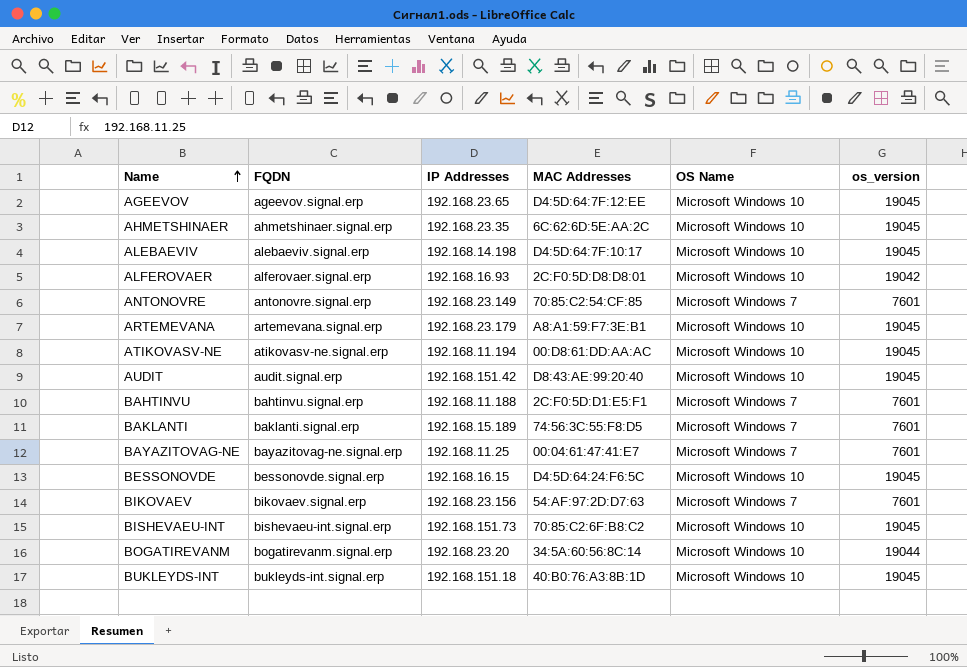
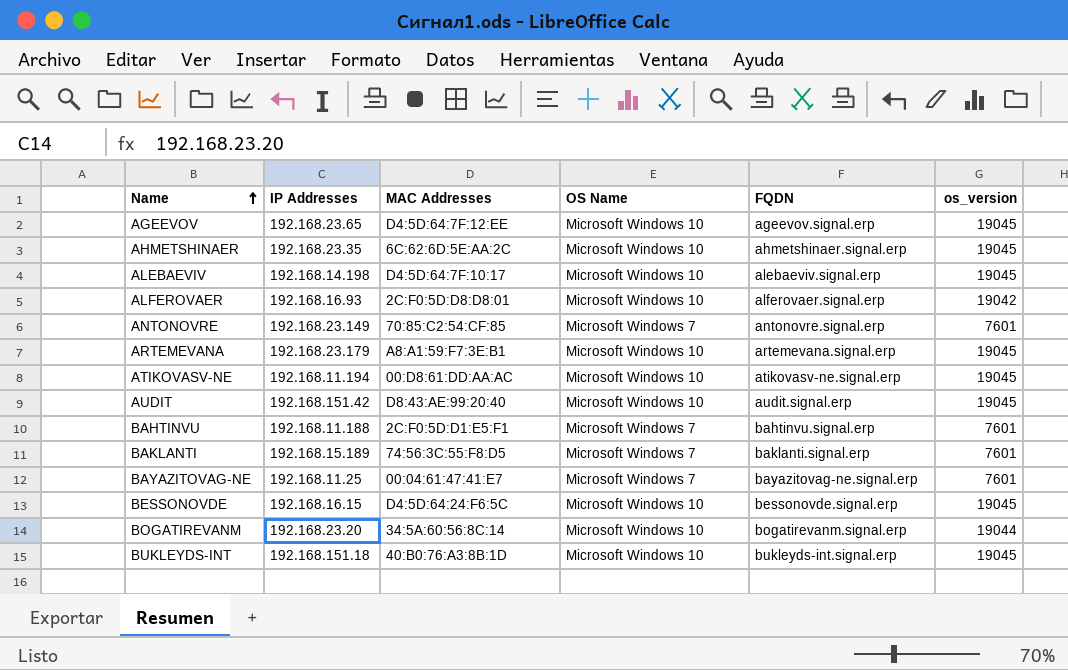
column FQDN | position: 2 -> 5
row BIKOVAEV: bikovaev.signal.erp | 192.168.23.156 | 54:AF:97:2D:D7:63 | Microsoft Windows 7 | 7601 -> none
row BISHEVAEU-INT: bishevaeu-int.signal.erp | 192.168.151.73 | 70:85:C2:6F:B8:C2 | Microsoft Windows 10 | 19045 -> none

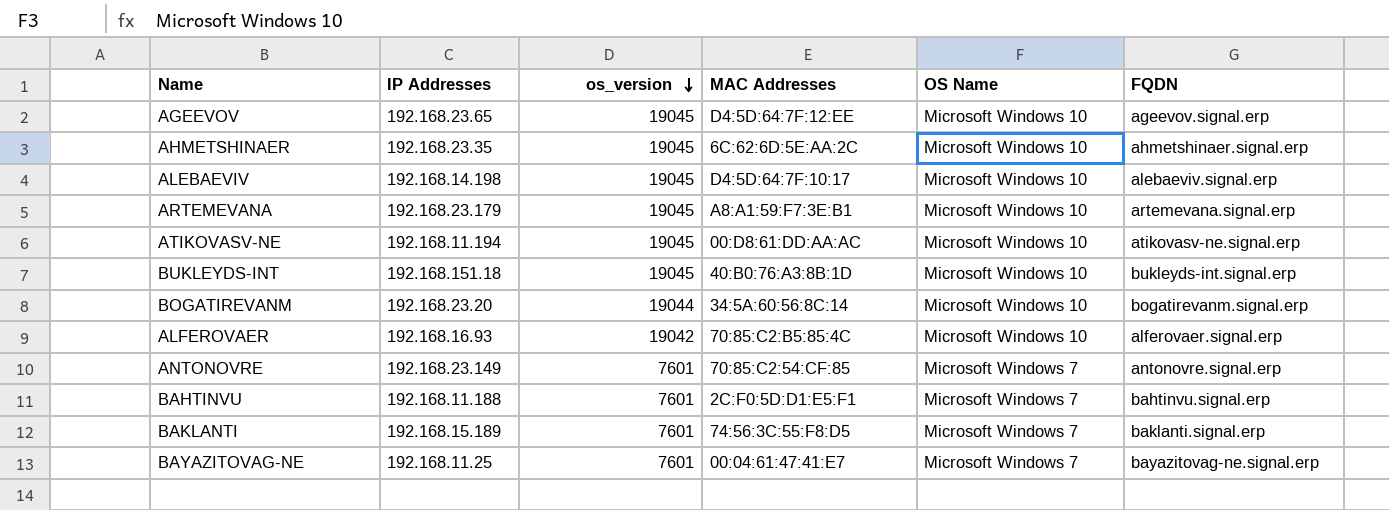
row order: Name ascending -> os_version descending
column os_version | position: 6 -> 3
row AUDIT: 192.168.151.42 | D8:43:AE:99:20:40 | Microsoft Windows 10 | audit.signal.erp | 19045 -> none
row BESSONOVDE: 192.168.16.15 | D4:5D:64:24:F6:5C | Microsoft Windows 10 | bessonovde.signal.erp | 19045 -> none
ALFEROVAER | MAC Addresses: 2C:F0:5D:D8:D8:01 -> 70:85:C2:B5:85:4C

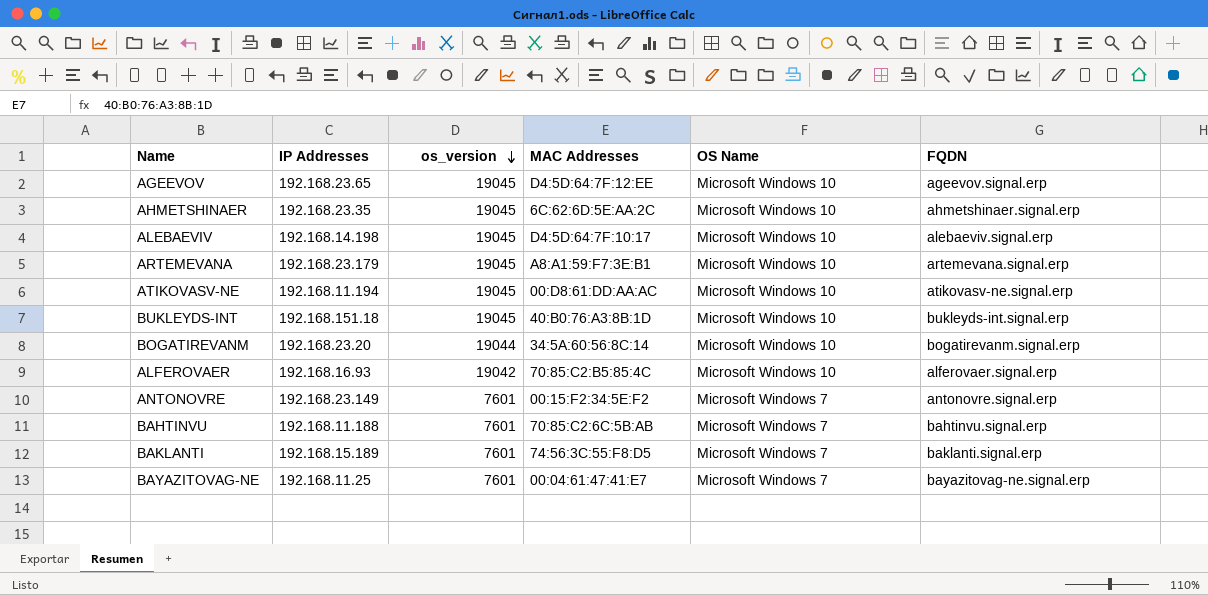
ANTONOVRE | MAC Addresses: 70:85:C2:54:CF:85 -> 00:15:F2:34:5E:F2
BAHTINVU | MAC Addresses: 2C:F0:5D:D1:E5:F1 -> 70:85:C2:6C:5B:AB

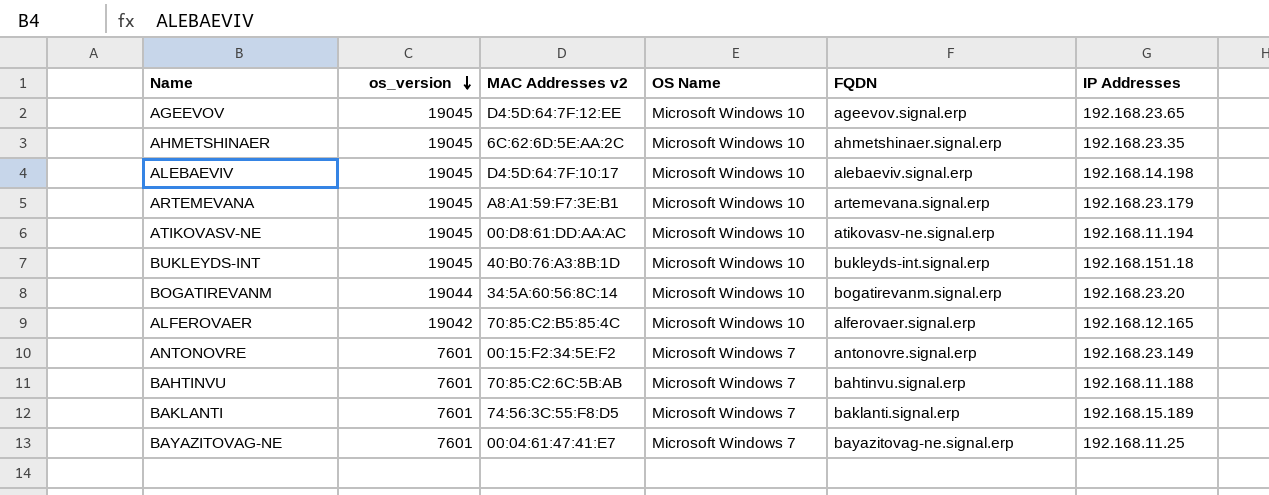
column name: MAC Addresses -> MAC Addresses v2
column IP Addresses | position: 2 -> 6
ALFEROVAER | IP Addresses: 192.168.16.93 -> 192.168.12.165

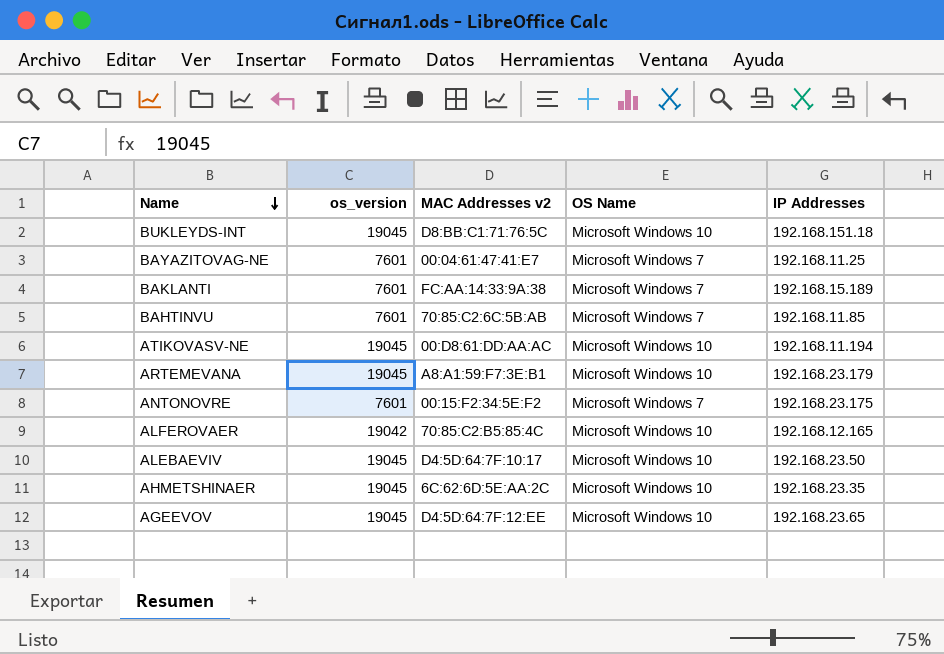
row order: os_version descending -> Name descending
column FQDN | position: 5 -> none
row BOGATIREVANM: 19044 | 34:5A:60:56:8C:14 | Microsoft Windows 10 | bogatirevanm.signal.erp | 192.168.23.20 -> none
BUKLEYDS-INT | MAC Addresses v2: 40:B0:76:A3:8B:1D -> D8:BB:C1:71:76:5C
BAKLANTI | MAC Addresses v2: 74:56:3C:55:F8:D5 -> FC:AA:14:33:9A:38
BAHTINVU | IP Addresses: 192.168.11.188 -> 192.168.11.85
ANTONOVRE | IP Addresses: 192.168.23.149 -> 192.168.23.175
ALEBAEVIV | IP Addresses: 192.168.14.198 -> 192.168.23.50

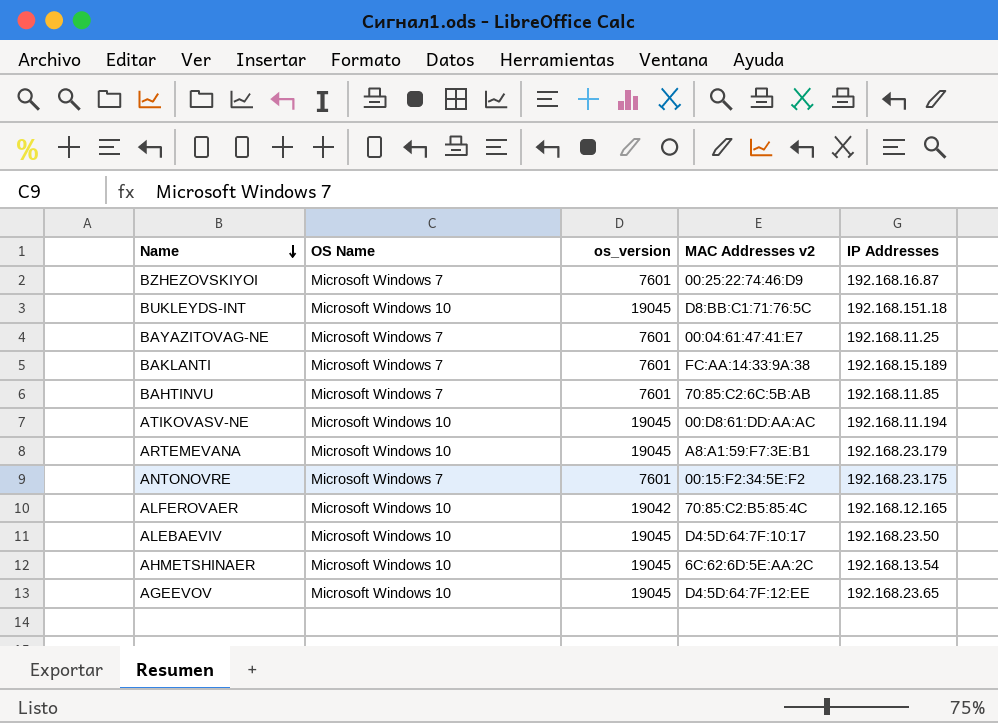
column OS Name | position: 4 -> 2
row BZHEZOVSKIYOI: none -> Microsoft Windows 7 | 7601 | 00:25:22:74:46:D9 | 192.168.16.87
AHMETSHINAER | IP Addresses: 192.168.23.35 -> 192.168.13.54

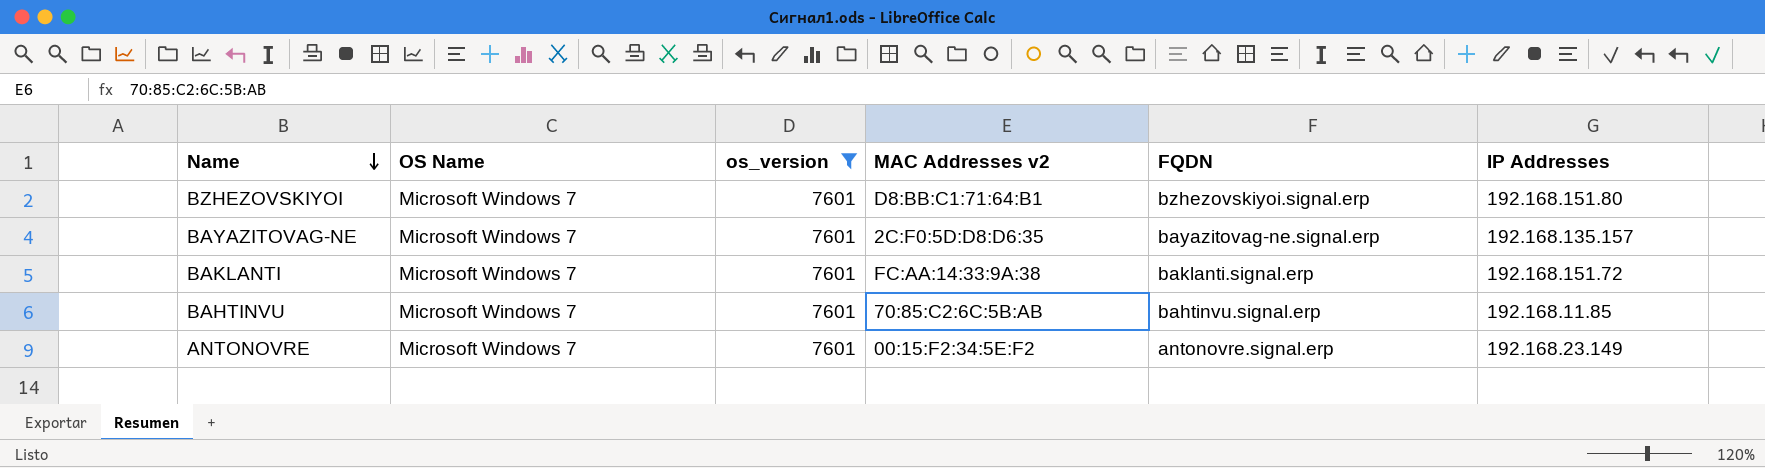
filter: none -> os_version = 7601
column FQDN | position: none -> 5
BZHEZOVSKIYOI | MAC Addresses v2: 00:25:22:74:46:D9 -> D8:BB:C1:71:64:B1
BZHEZOVSKIYOI | IP Addresses: 192.168.16.87 -> 192.168.151.80
BAYAZITOVAG-NE | MAC Addresses v2: 00:04:61:47:41:E7 -> 2C:F0:5D:D8:D6:35
BAYAZITOVAG-NE | IP Addresses: 192.168.11.25 -> 192.168.135.157
BAKLANTI | IP Addresses: 192.168.15.189 -> 192.168.151.72
ANTONOVRE | IP Addresses: 192.168.23.175 -> 192.168.23.149

